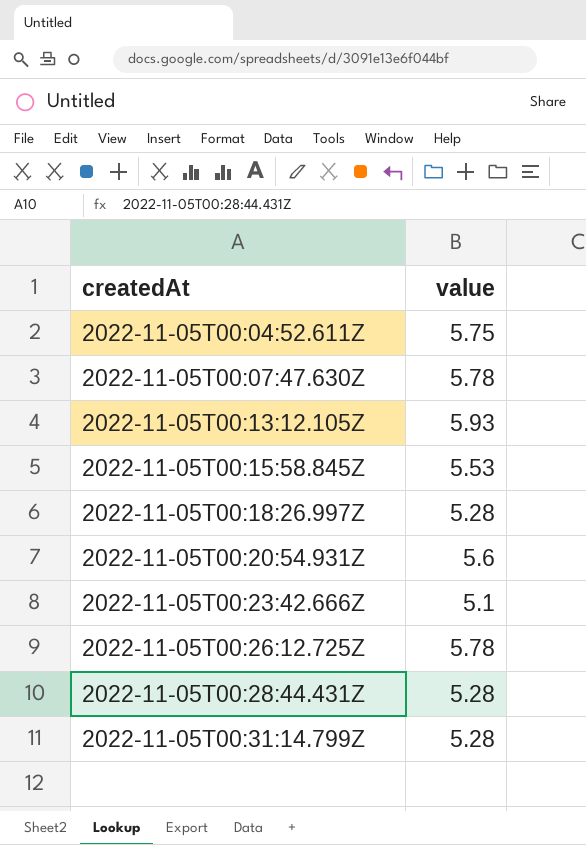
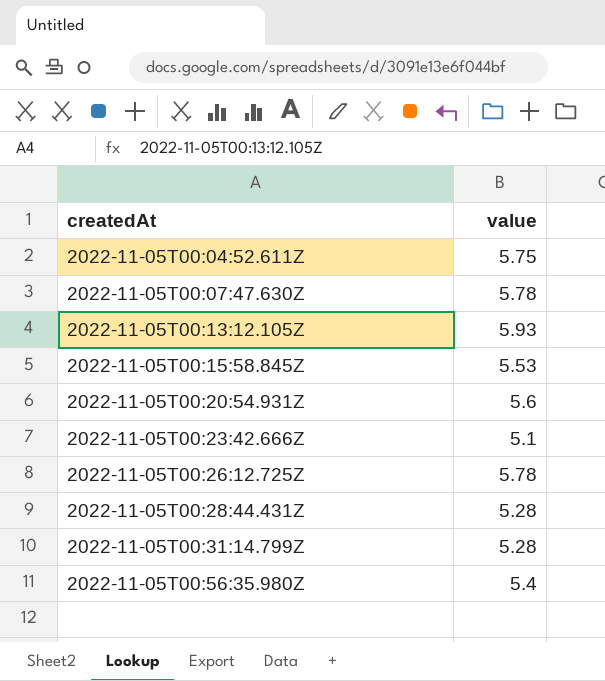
row 2022-11-05T00:18:26.997Z: 5.28 -> none
row 2022-11-05T00:56:35.980Z: none -> 5.4

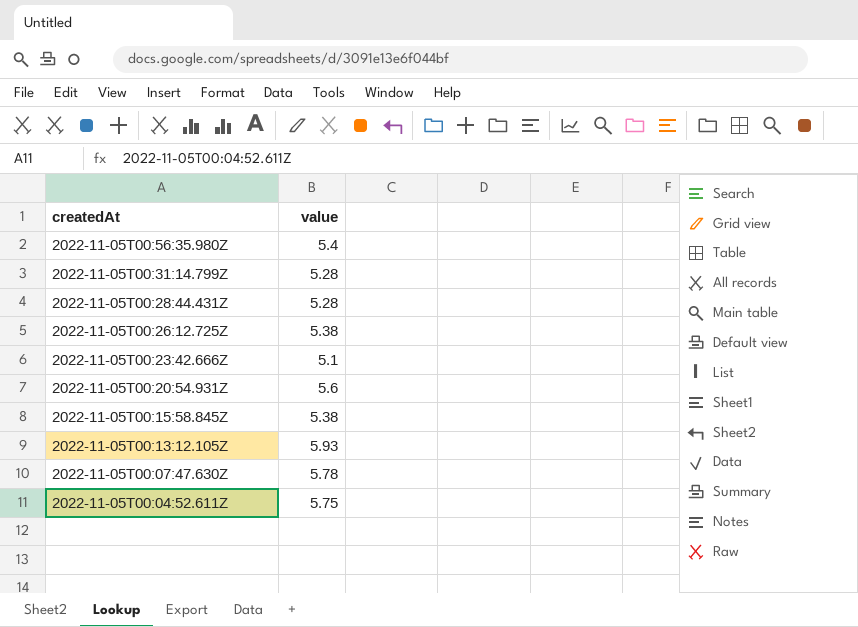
row order: createdAt ascending -> createdAt descending
2022-11-05T00:26:12.725Z | value: 5.78 -> 5.38
2022-11-05T00:15:58.845Z | value: 5.53 -> 5.38

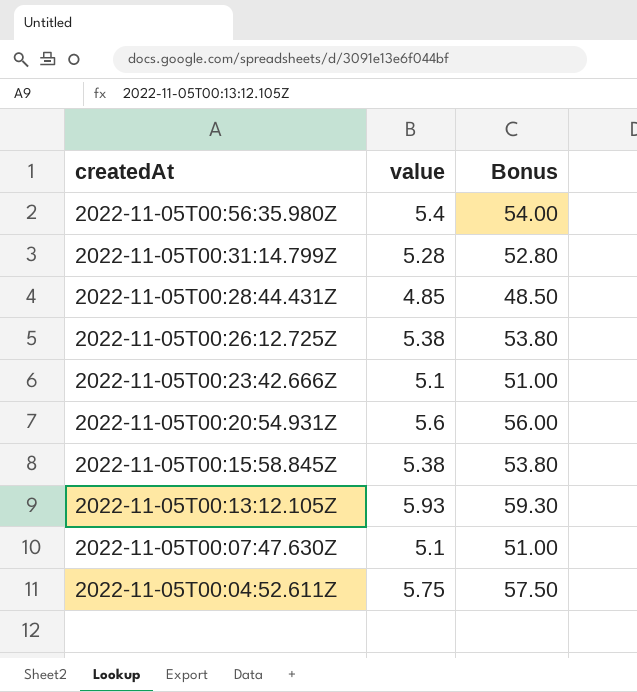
column Bonus | formula: none -> [value] * 10
2022-11-05T00:28:44.431Z | value: 5.28 -> 4.85
2022-11-05T00:07:47.630Z | value: 5.78 -> 5.1

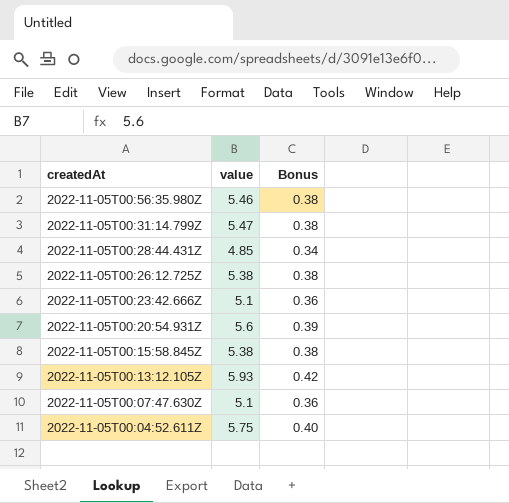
column Bonus | formula: [value] * 10 -> [value] * 0.07
2022-11-05T00:56:35.980Z | value: 5.4 -> 5.46
2022-11-05T00:31:14.799Z | value: 5.28 -> 5.47

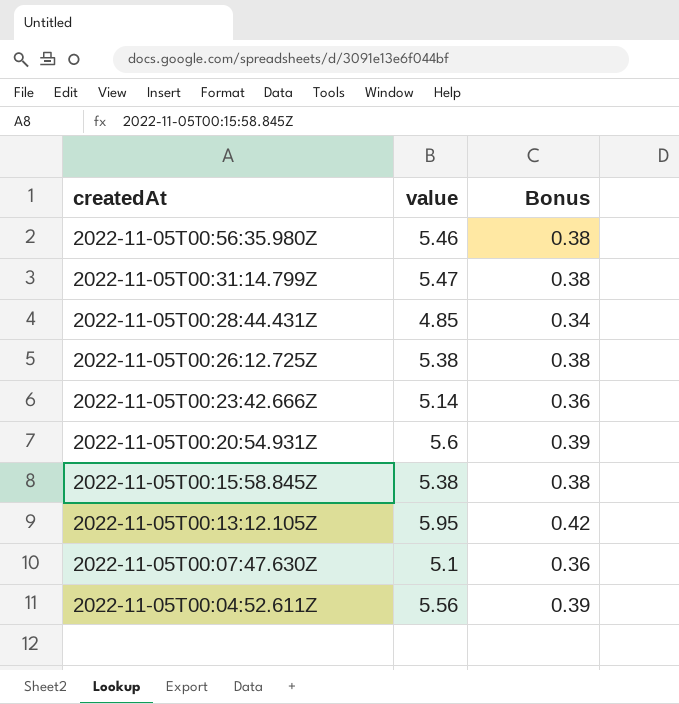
2022-11-05T00:23:42.666Z | value: 5.1 -> 5.14
2022-11-05T00:13:12.105Z | value: 5.93 -> 5.95
2022-11-05T00:04:52.611Z | value: 5.75 -> 5.56
2022-11-05T00:04:52.611Z | Bonus: 0.40 -> 0.39

